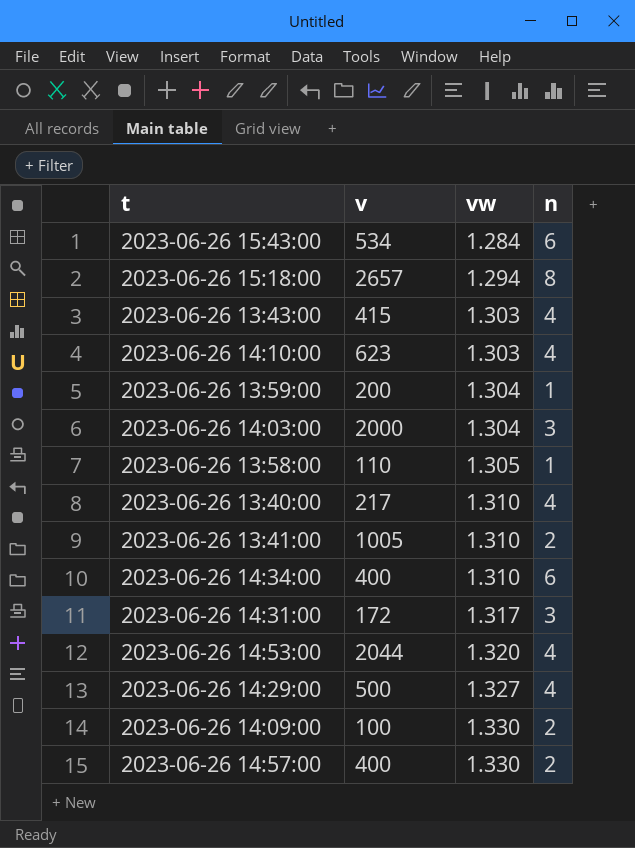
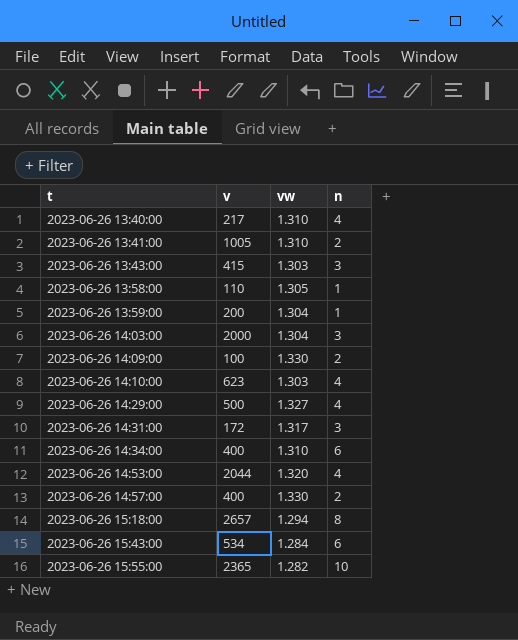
row order: vw ascending -> t ascending
2023-06-26 13:43:00 | n: 4 -> 3
row 2023-06-26 15:55:00: none -> 2365 | 1.282 | 10

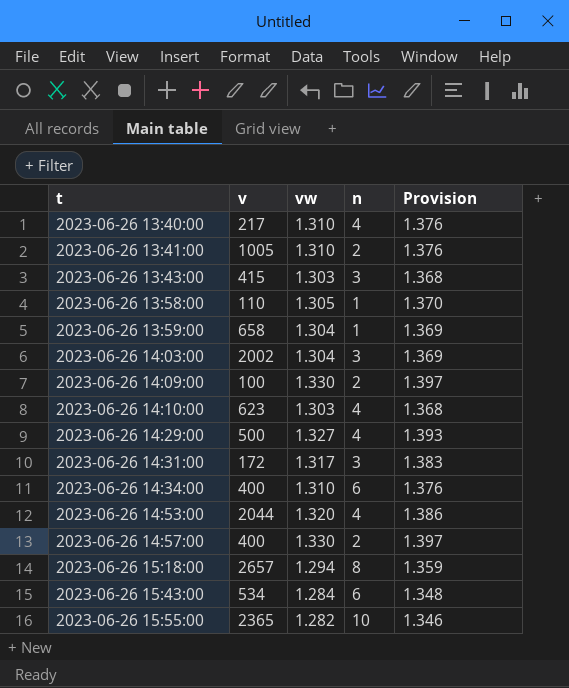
column Provision | formula: none -> [vw] * 1.05
2023-06-26 13:59:00 | v: 200 -> 658
2023-06-26 14:03:00 | v: 2000 -> 2002

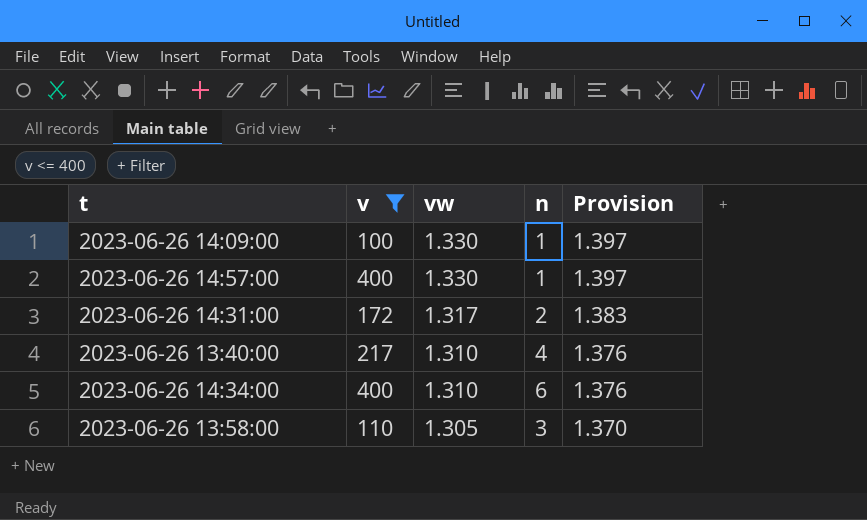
filter: none -> v <= 400
row order: t ascending -> vw descending
2023-06-26 14:09:00 | n: 2 -> 1
2023-06-26 14:57:00 | n: 2 -> 1
2023-06-26 14:31:00 | n: 3 -> 2
2023-06-26 13:58:00 | n: 1 -> 3

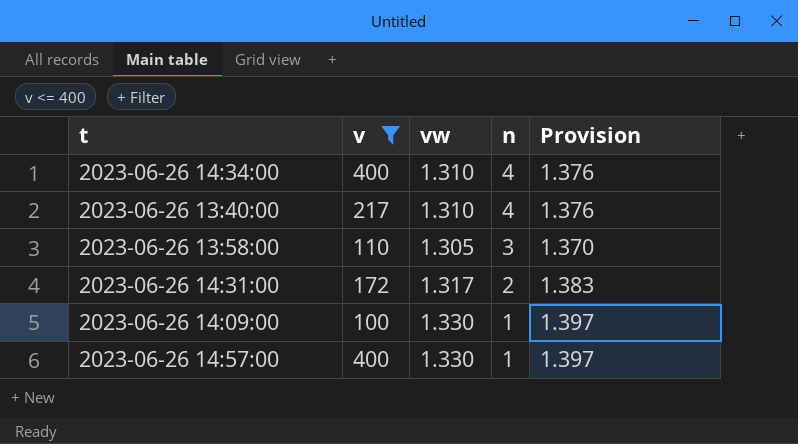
row order: vw descending -> n descending
2023-06-26 14:34:00 | n: 6 -> 4

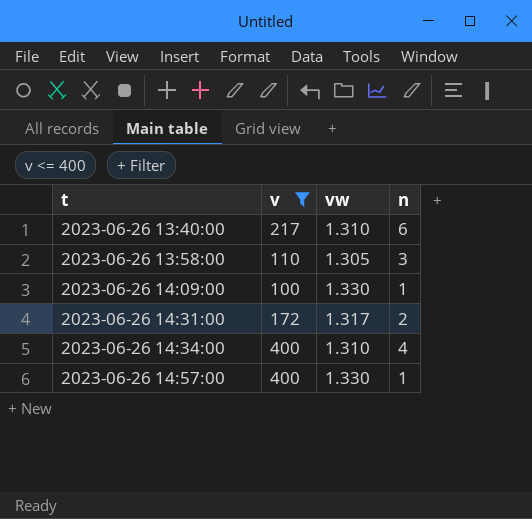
row order: n descending -> t ascending
column Provision | formula: [vw] * 1.05 -> none
2023-06-26 13:40:00 | n: 4 -> 6

